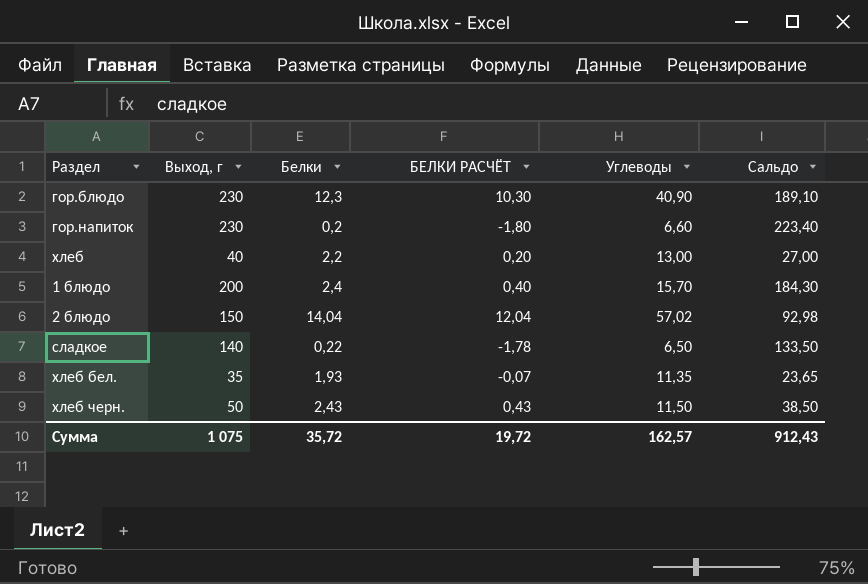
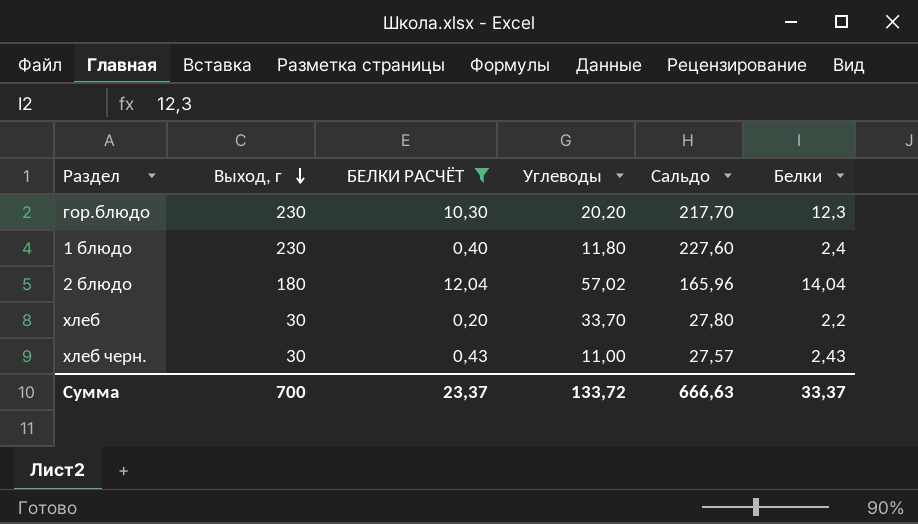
filter: none -> БЕЛКИ РАСЧЁТ >= 0,20
row order: none -> Выход, г descending
column Сальдо | formula: [Выход, г] - [Углеводы] -> [Выход, г] - [Белки]
column Белки | position: 3 -> 6
гор.блюдо | Углеводы: 40,90 -> 20,20
1 блюдо | Выход, г: 200 -> 230
1 блюдо | Углеводы: 15,70 -> 11,80
2 блюдо | Выход, г: 150 -> 180
хлеб | Выход, г: 40 -> 30
хлеб | Углеводы: 13,00 -> 33,70
хлеб черн. | Выход, г: 50 -> 30
хлеб черн. | Углеводы: 11,50 -> 11,00
Сумма | Выход, г: 1 075 -> 700
Сумма | БЕЛКИ РАСЧЁТ: 19,72 -> 23,37
Сумма | Углеводы: 162,57 -> 133,72
Сумма | Сальдо: 912,43 -> 666,63
Сумма | Белки: 35,72 -> 33,37

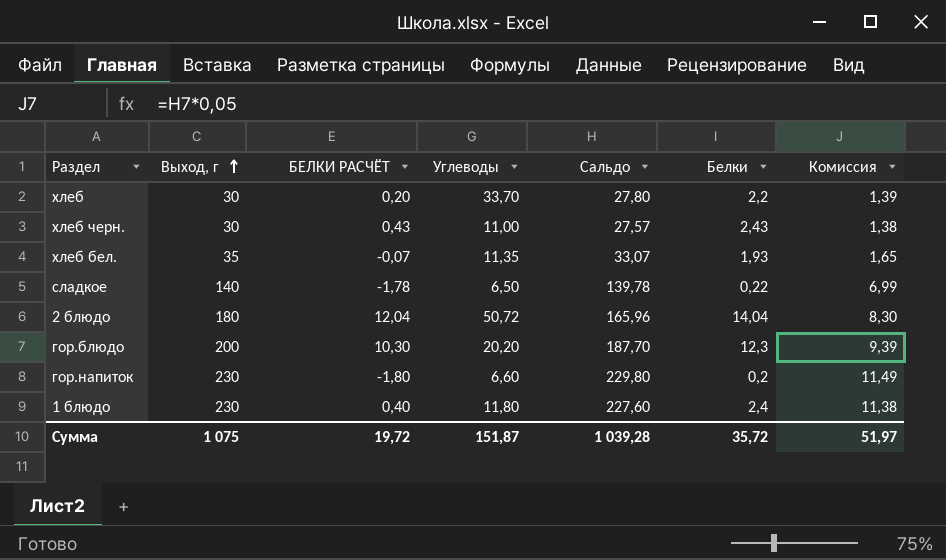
filter: БЕЛКИ РАСЧЁТ >= 0,20 -> none
row order: Выход, г descending -> Выход, г ascending
column Комиссия | formula: none -> [Сальдо] * 0,05
2 блюдо | Углеводы: 57,02 -> 50,72
гор.блюдо | Выход, г: 230 -> 200
гор.блюдо | Сальдо: 217,70 -> 187,70
Сумма | Выход, г: 700 -> 1 075
Сумма | БЕЛКИ РАСЧЁТ: 23,37 -> 19,72
Сумма | Углеводы: 133,72 -> 151,87
Сумма | Сальдо: 666,63 -> 1 039,28
Сумма | Белки: 33,37 -> 35,72

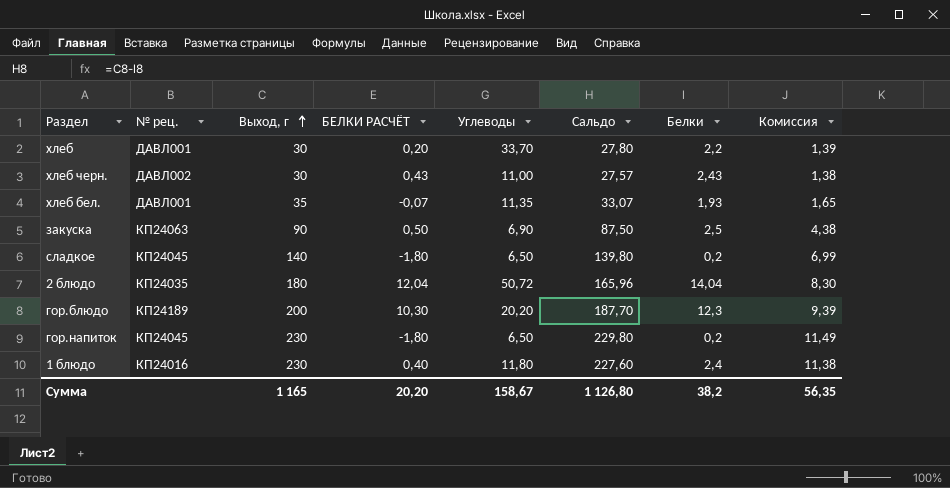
column № рец. | position: none -> 2
row закуска: none -> КП24063 | 90 | 0,50 | 6,90 | 87,50 | 2,5 | 4,38
сладкое | БЕЛКИ РАСЧЁТ: -1,78 -> -1,80
сладкое | Сальдо: 139,78 -> 139,80
сладкое | Белки: 0,22 -> 0,2
гор.напиток | Углеводы: 6,60 -> 6,50
Сумма | Выход, г: 1 075 -> 1 165
Сумма | БЕЛКИ РАСЧЁТ: 19,72 -> 20,20
Сумма | Углеводы: 151,87 -> 158,67
Сумма | Сальдо: 1 039,28 -> 1 126,80
Сумма | Белки: 35,72 -> 38,2
Сумма | Комиссия: 51,97 -> 56,35

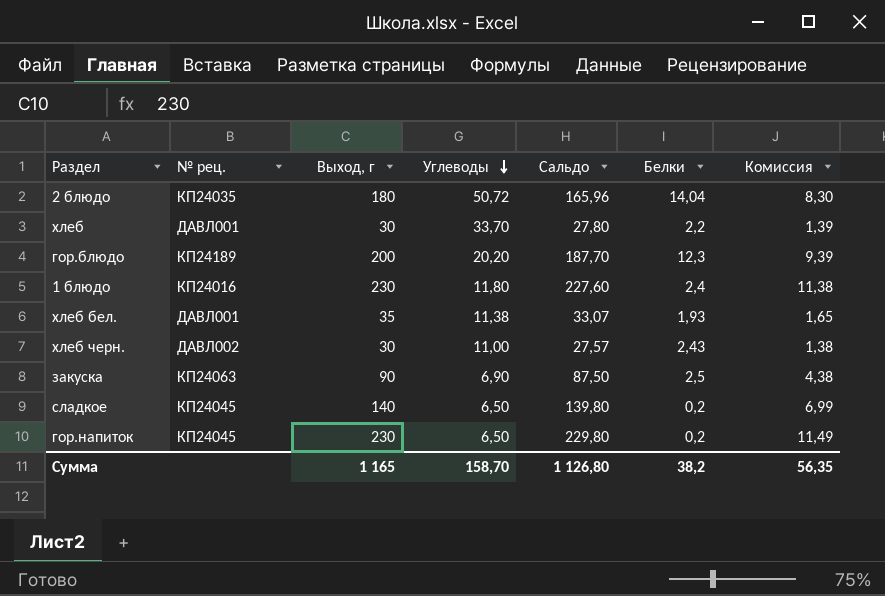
row order: Выход, г ascending -> Углеводы descending
column БЕЛКИ РАСЧЁТ | formula: [Белки] - 2 -> none
хлеб бел. | Углеводы: 11,35 -> 11,38
Сумма | Углеводы: 158,67 -> 158,70

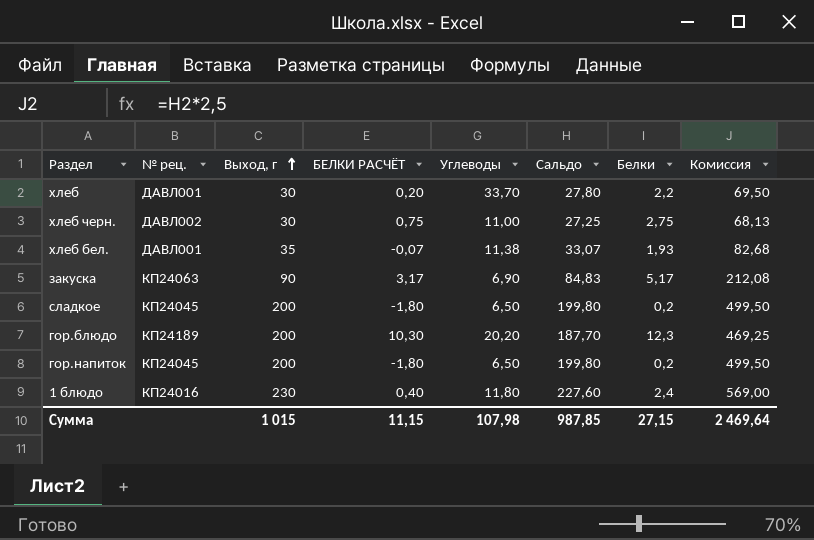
row order: Углеводы descending -> Выход, г ascending
column БЕЛКИ РАСЧЁТ | formula: none -> [Белки] - 2
column Комиссия | formula: [Сальдо] * 0,05 -> [Сальдо] * 2,5
row 2 блюдо: КП24035 | 180 | 50,72 | 165,96 | 14,04 | 8,30 -> none
хлеб черн. | Сальдо: 27,57 -> 27,25
хлеб черн. | Белки: 2,43 -> 2,75
закуска | Сальдо: 87,50 -> 84,83
закуска | Белки: 2,5 -> 5,17
сладкое | Выход, г: 140 -> 200
сладкое | Сальдо: 139,80 -> 199,80
гор.напиток | Выход, г: 230 -> 200
гор.напиток | Сальдо: 229,80 -> 199,80
Сумма | Выход, г: 1 165 -> 1 015
Сумма | Углеводы: 158,70 -> 107,98
Сумма | Сальдо: 1 126,80 -> 987,85
Сумма | Белки: 38,2 -> 27,15
Сумма | Комиссия: 56,35 -> 2 469,64

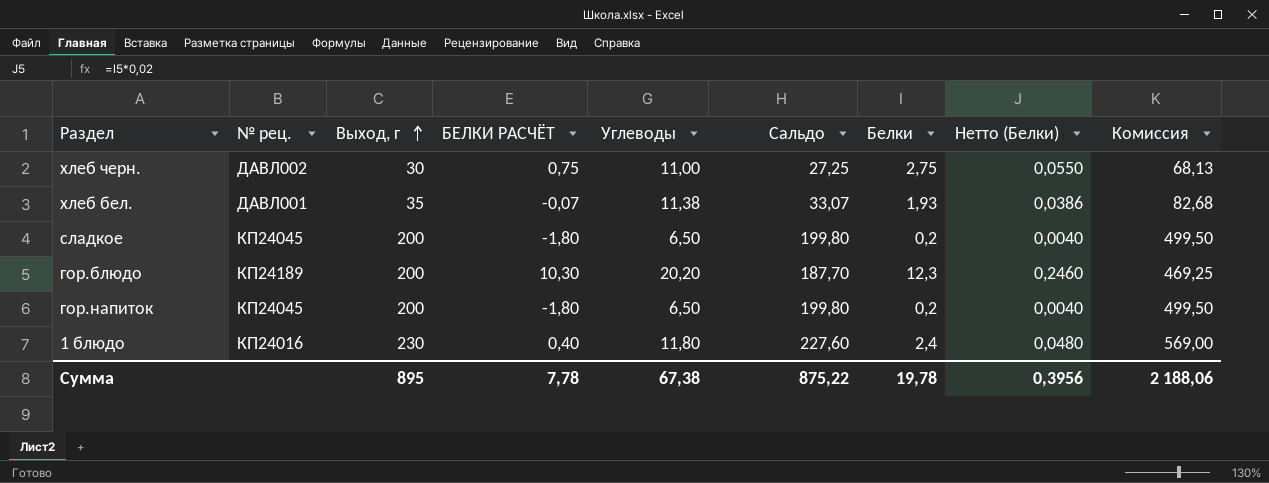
column Нетто (Белки) | formula: none -> [Белки] * 0,02
row хлеб: ДАВЛ001 | 30 | 0,20 | 33,70 | 27,80 | 2,2 | 69,50 -> none
row закуска: КП24063 | 90 | 3,17 | 6,90 | 84,83 | 5,17 | 212,08 -> none
Сумма | Выход, г: 1 015 -> 895
Сумма | БЕЛКИ РАСЧЁТ: 11,15 -> 7,78
Сумма | Углеводы: 107,98 -> 67,38
Сумма | Сальдо: 987,85 -> 875,22
Сумма | Белки: 27,15 -> 19,78
Сумма | Комиссия: 2 469,64 -> 2 188,06

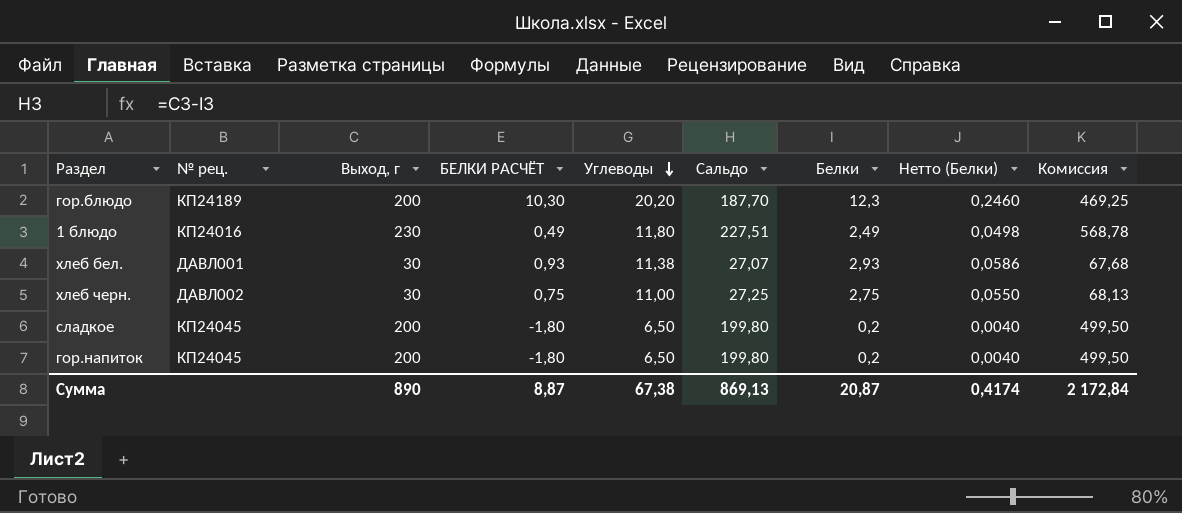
row order: Выход, г ascending -> Углеводы descending
1 блюдо | БЕЛКИ РАСЧЁТ: 0,40 -> 0,49
1 блюдо | Сальдо: 227,60 -> 227,51
1 блюдо | Белки: 2,4 -> 2,49
1 блюдо | Нетто (Белки): 0,0480 -> 0,0498
1 блюдо | Комиссия: 569,00 -> 568,78
хлеб бел. | Выход, г: 35 -> 30
хлеб бел. | БЕЛКИ РАСЧЁТ: -0,07 -> 0,93
хлеб бел. | Сальдо: 33,07 -> 27,07
хлеб бел. | Белки: 1,93 -> 2,93
хлеб бел. | Нетто (Белки): 0,0386 -> 0,0586
хлеб бел. | Комиссия: 82,68 -> 67,68
Сумма | Выход, г: 895 -> 890
Сумма | БЕЛКИ РАСЧЁТ: 7,78 -> 8,87
Сумма | Сальдо: 875,22 -> 869,13
Сумма | Белки: 19,78 -> 20,87
Сумма | Нетто (Белки): 0,3956 -> 0,4174
Сумма | Комиссия: 2 188,06 -> 2 172,84

